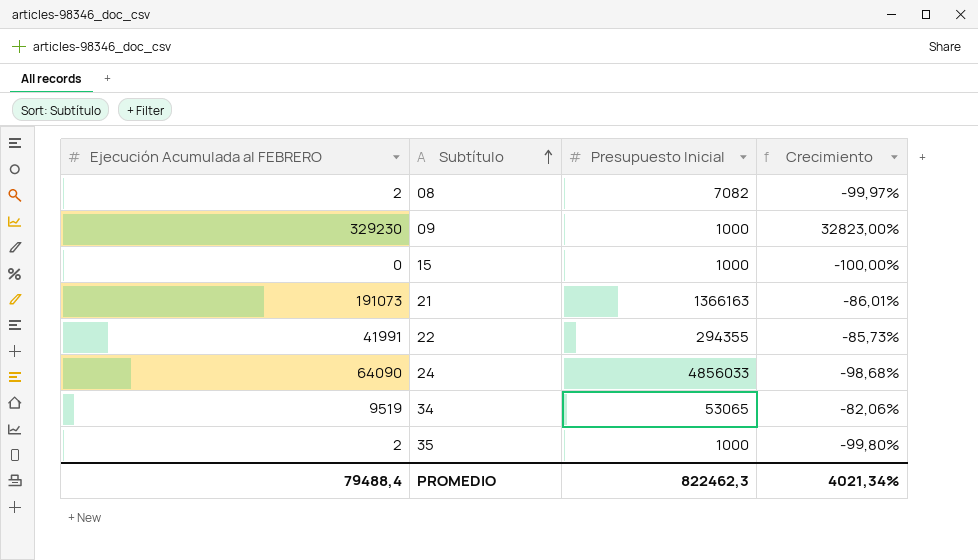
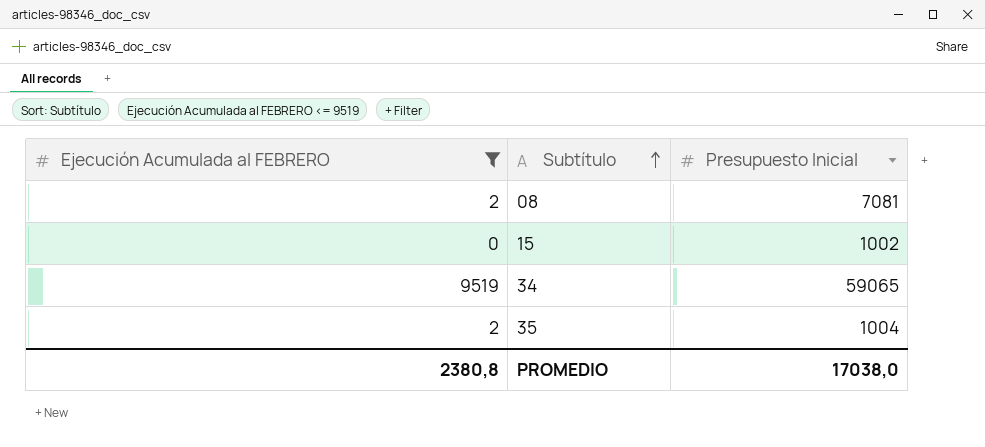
filter: none -> Ejecución Acumulada al FEBRERO <= 9519
column Crecimiento | formula: ([Ejecución Acumulada al FEBRERO] - [Presupuesto Inicial]) / [Presupuesto Inicial] -> none
08 | Presupuesto Inicial: 7082 -> 7081
15 | Presupuesto Inicial: 1000 -> 1002
34 | Presupuesto Inicial: 53065 -> 59065
35 | Presupuesto Inicial: 1000 -> 1004
PROMEDIO | Ejecución Acumulada al FEBRERO: 79488,4 -> 2380,8
PROMEDIO | Presupuesto Inicial: 822462,3 -> 17038,0

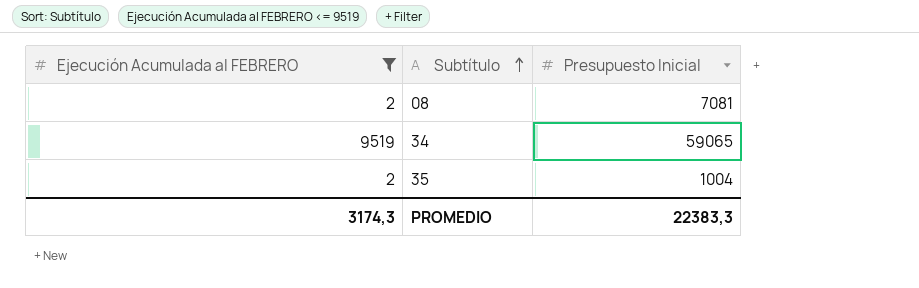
row 15: 0 | 1002 -> none
PROMEDIO | Ejecución Acumulada al FEBRERO: 2380,8 -> 3174,3
PROMEDIO | Presupuesto Inicial: 17038,0 -> 22383,3

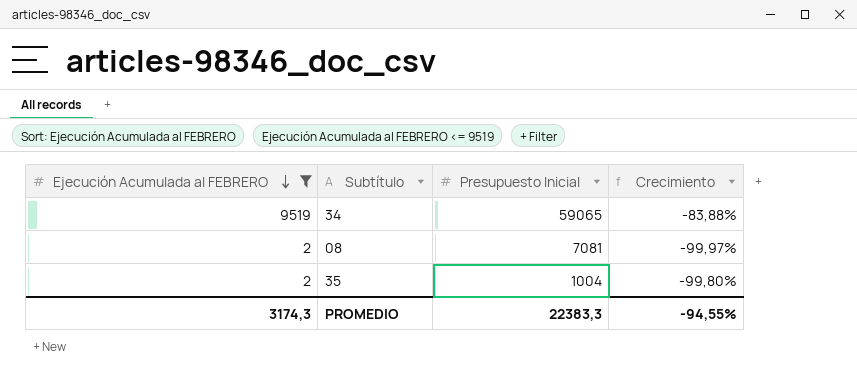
row order: Subtítulo ascending -> Ejecución Acumulada al FEBRERO descending
column Crecimiento | formula: none -> ([Ejecución Acumulada al FEBRERO] - [Presupuesto Inicial]) / [Presupuesto Inicial]

